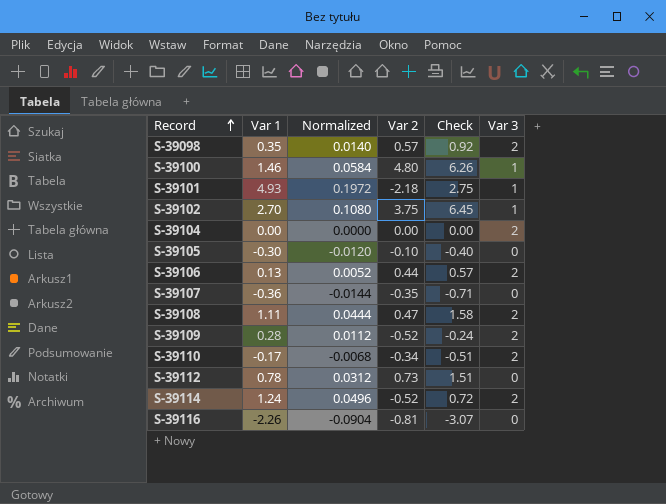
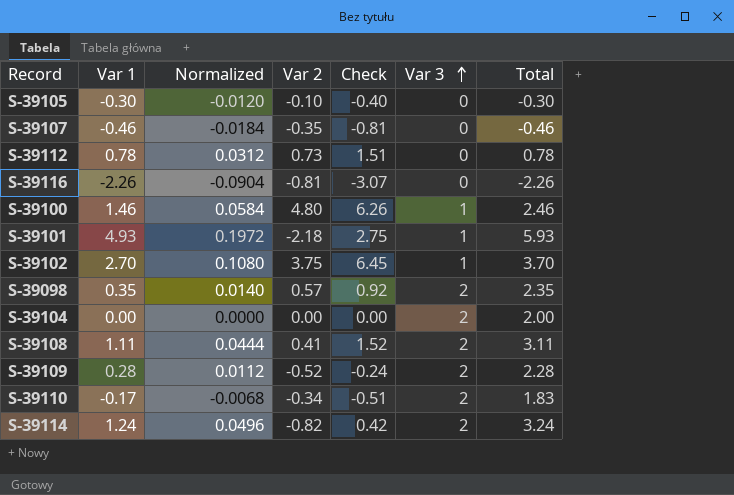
row order: Record ascending -> Var 3 ascending
column Total | formula: none -> [Var 1] + [Var 3]
row S-39106: 0.13 | 0.0052 | 0.44 | 0.57 | 2 -> none
S-39107 | Var 1: -0.36 -> -0.46
S-39107 | Normalized: -0.0144 -> -0.0184
S-39107 | Check: -0.71 -> -0.81
S-39108 | Var 2: 0.47 -> 0.41
S-39108 | Check: 1.58 -> 1.52
S-39114 | Var 2: -0.52 -> -0.82
S-39114 | Check: 0.72 -> 0.42

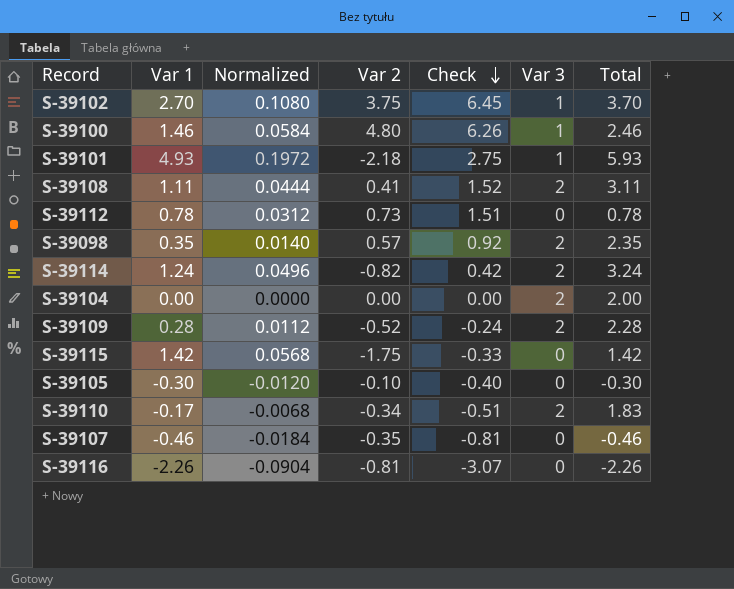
row order: Var 3 ascending -> Check descending
row S-39115: none -> 1.42 | 0.0568 | -1.75 | -0.33 | 0 | 1.42

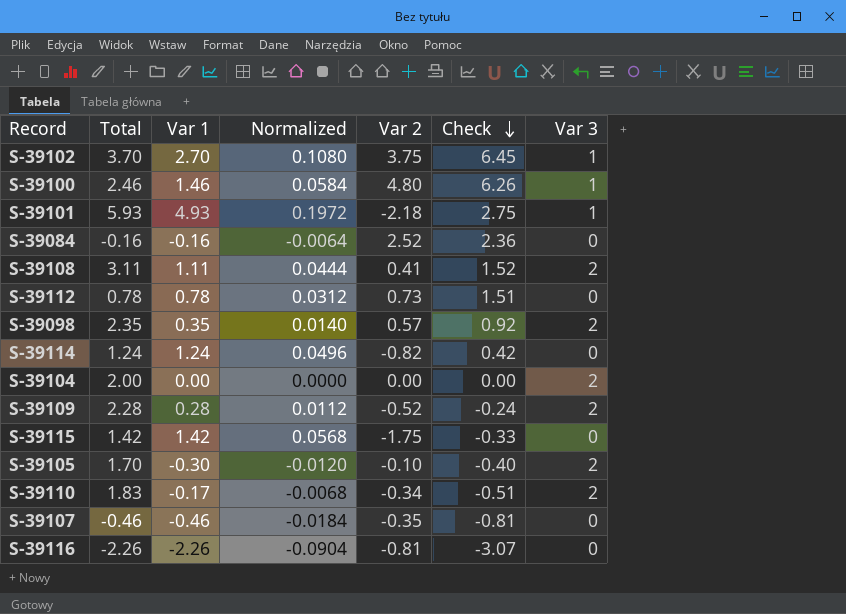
column Total | position: 7 -> 2
row S-39084: none -> -0.16 | -0.16 | -0.0064 | 2.52 | 2.36 | 0
S-39114 | Total: 3.24 -> 1.24
S-39114 | Var 3: 2 -> 0
S-39105 | Total: -0.30 -> 1.70
S-39105 | Var 3: 0 -> 2

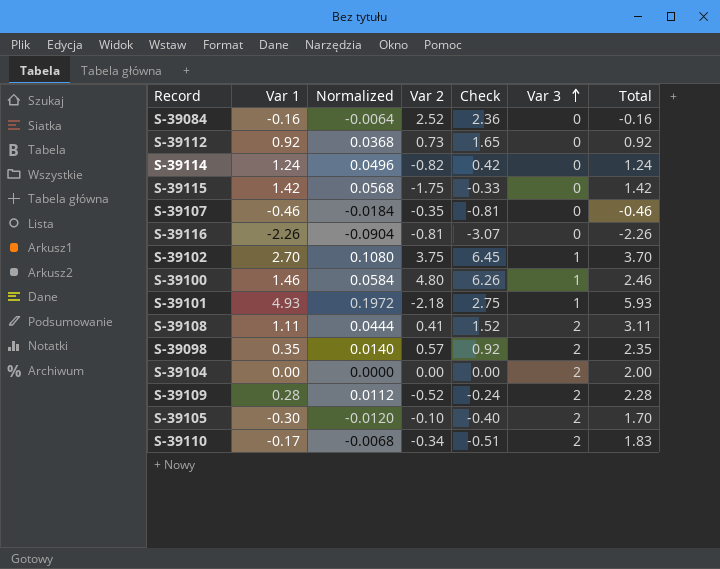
row order: Check descending -> Var 3 ascending
column Total | position: 2 -> 7
S-39112 | Var 1: 0.78 -> 0.92
S-39112 | Normalized: 0.0312 -> 0.0368
S-39112 | Check: 1.51 -> 1.65
S-39112 | Total: 0.78 -> 0.92

